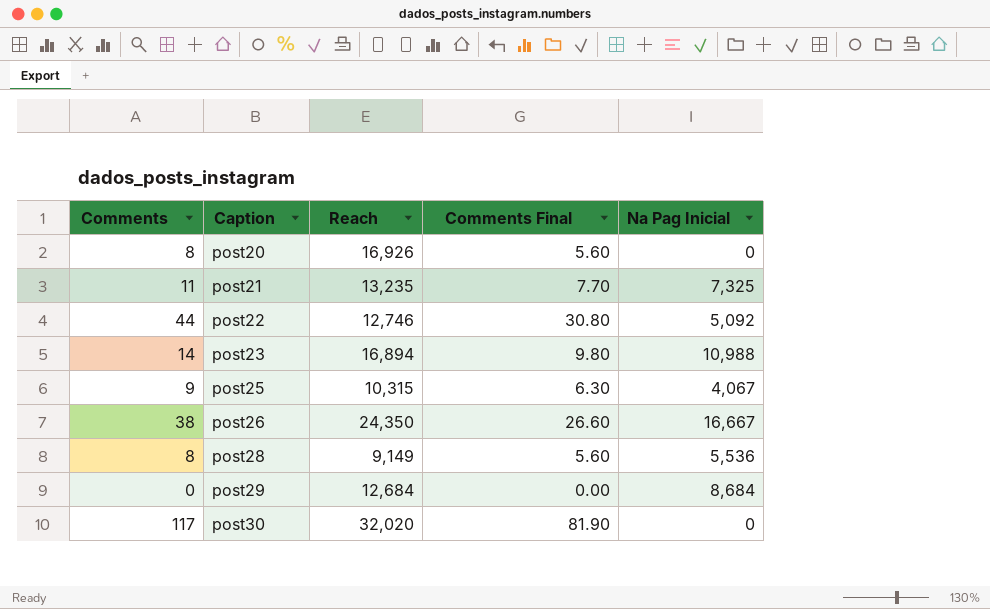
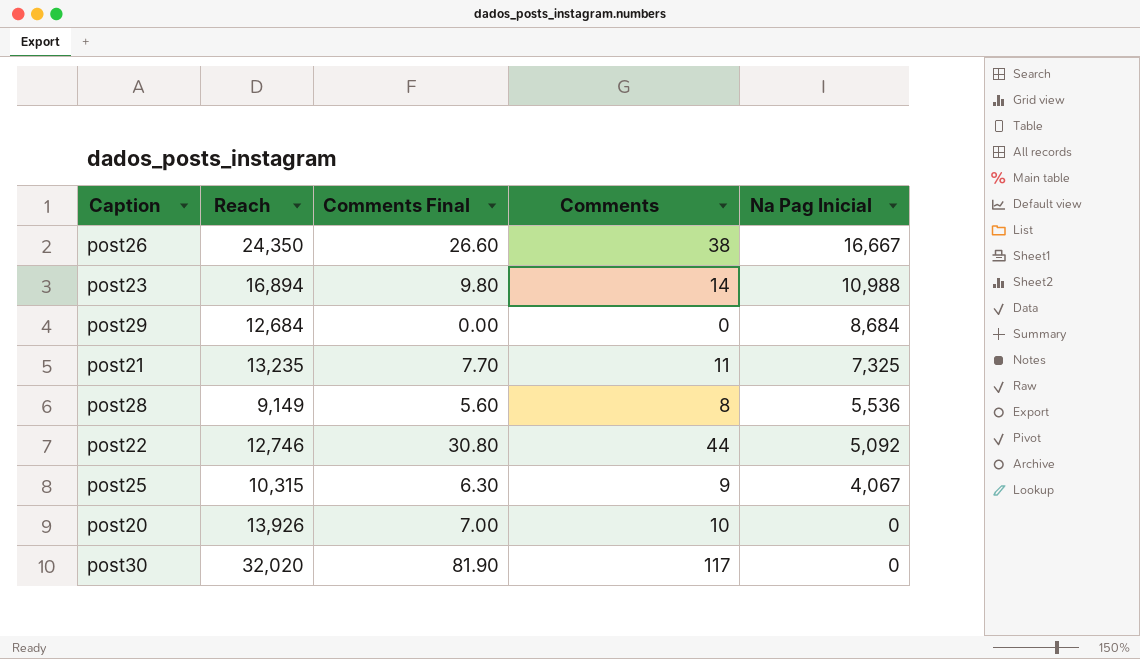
row order: Caption ascending -> Na Pag Inicial descending
column Comments | position: 1 -> 4
post20 | Reach: 16,926 -> 13,926
post20 | Comments Final: 5.60 -> 7.00
post20 | Comments: 8 -> 10

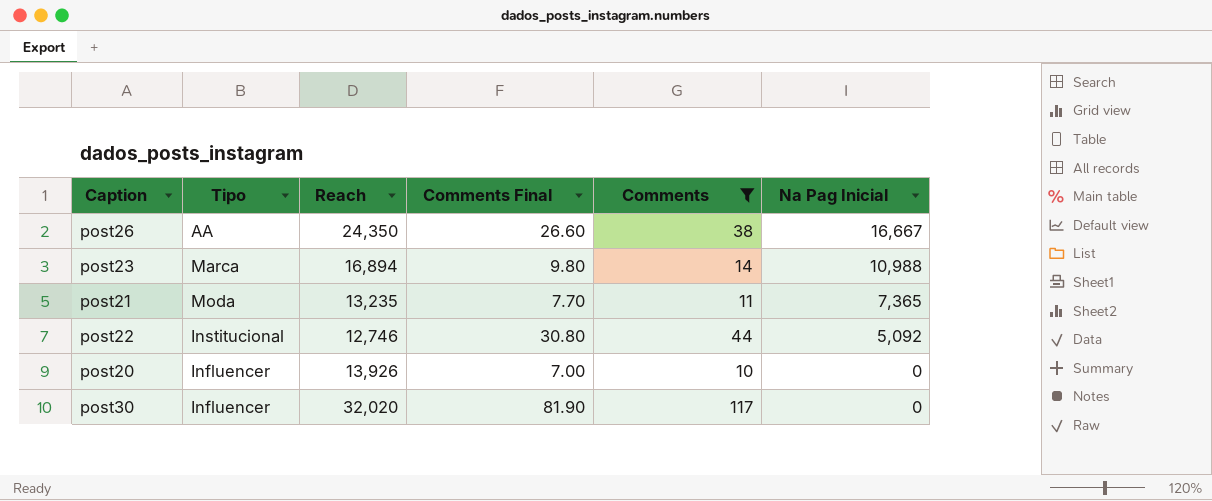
filter: none -> Comments >= 10
column Tipo | position: none -> 2
post21 | Na Pag Inicial: 7,325 -> 7,365

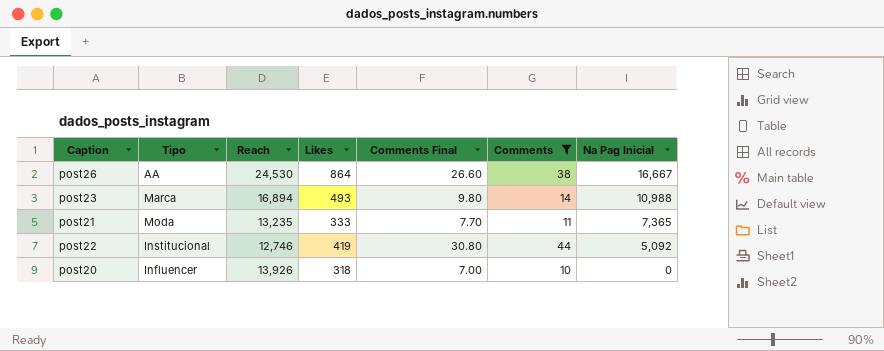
column Likes | position: none -> 4
row post30: Influencer | 32,020 | 81.90 | 117 | 0 -> none
post26 | Reach: 24,350 -> 24,530

